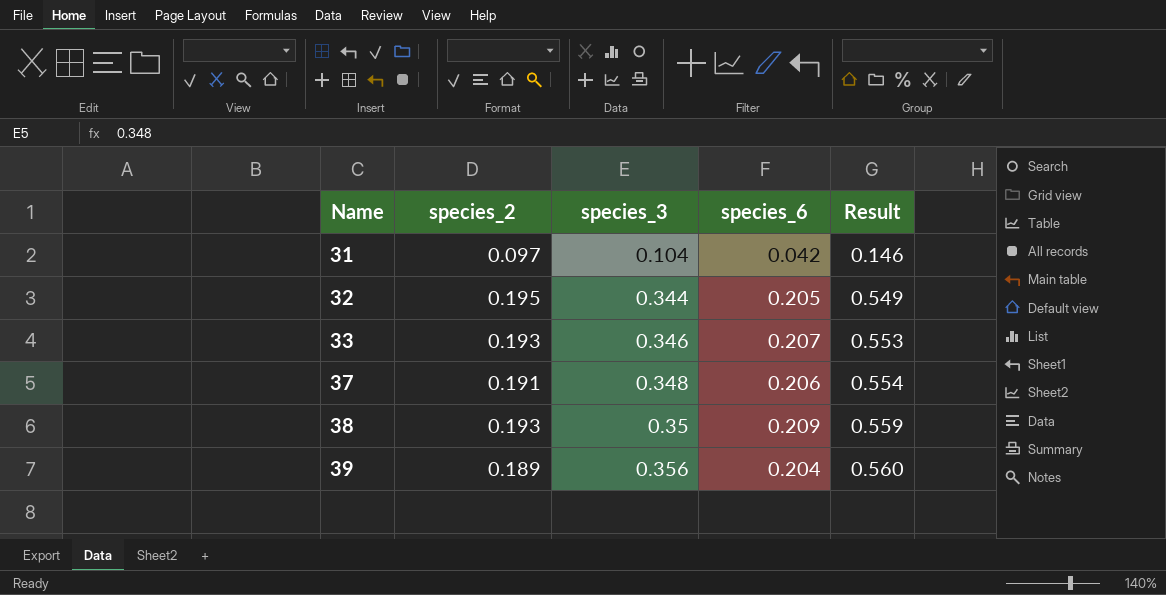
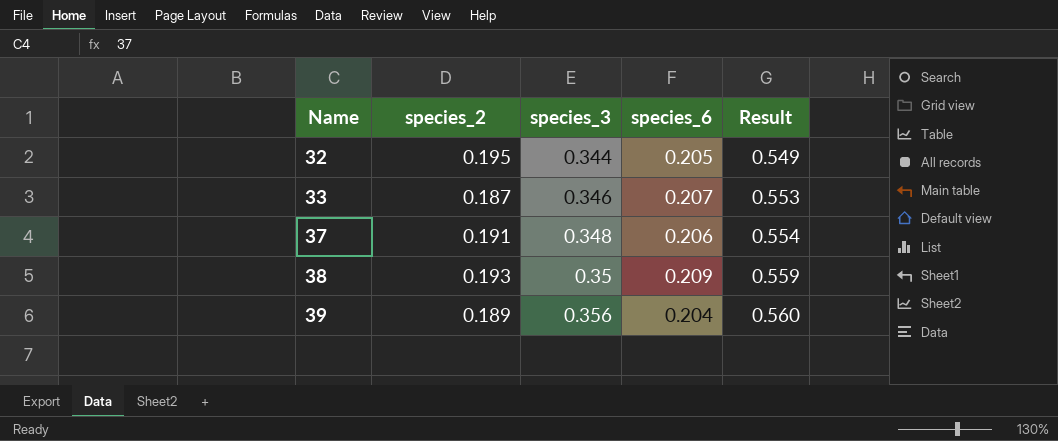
row 31: 0.097 | 0.104 | 0.042 | 0.146 -> none
33 | species_2: 0.193 -> 0.187

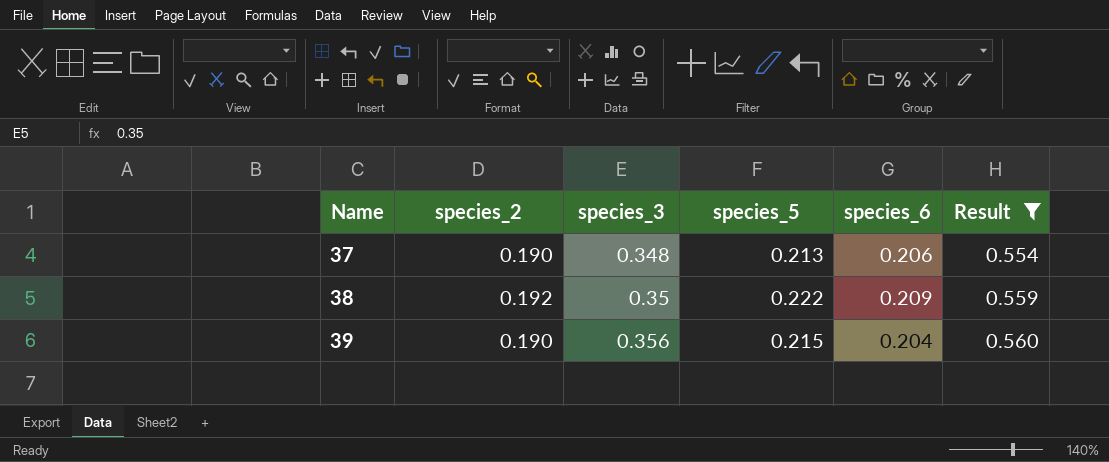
filter: none -> Result >= 0.554
column species_5 | position: none -> 4
37 | species_2: 0.191 -> 0.190
38 | species_2: 0.193 -> 0.192
39 | species_2: 0.189 -> 0.190

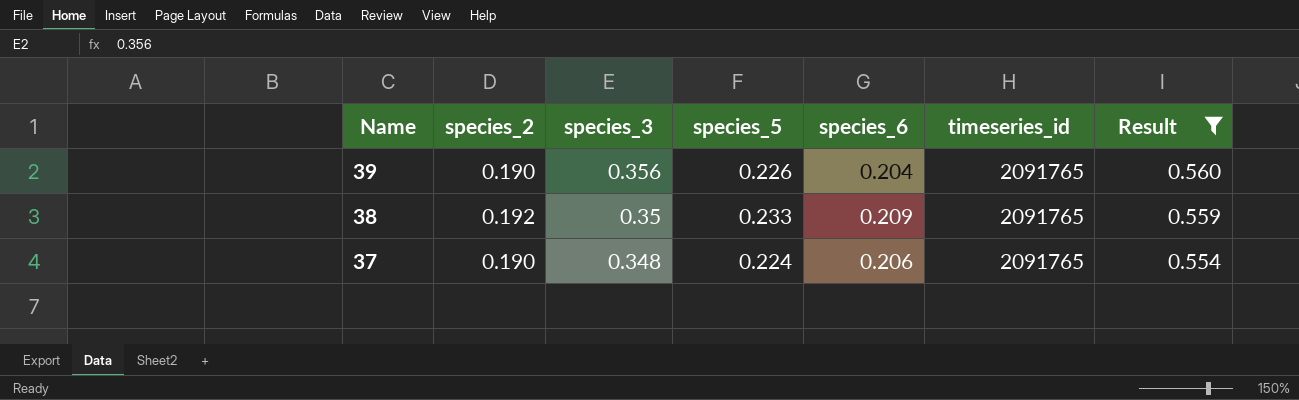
row order: Name ascending -> Name descending
column timeseries_id | position: none -> 6
39 | species_5: 0.215 -> 0.226
38 | species_5: 0.222 -> 0.233
37 | species_5: 0.213 -> 0.224

